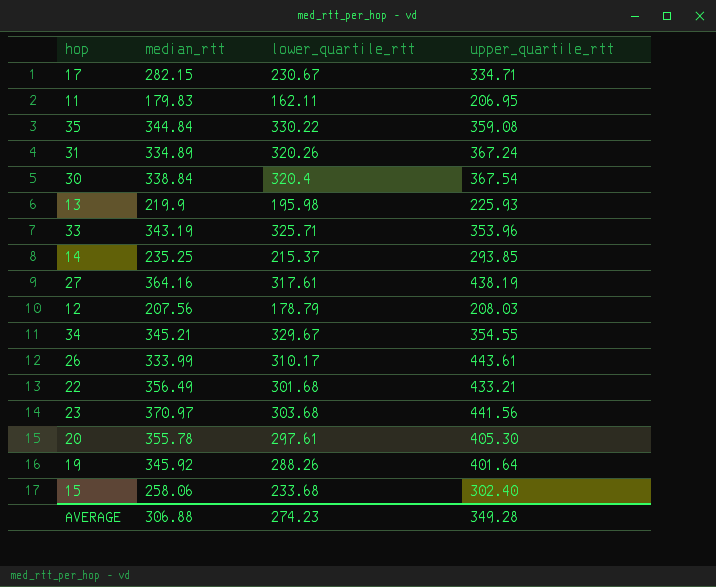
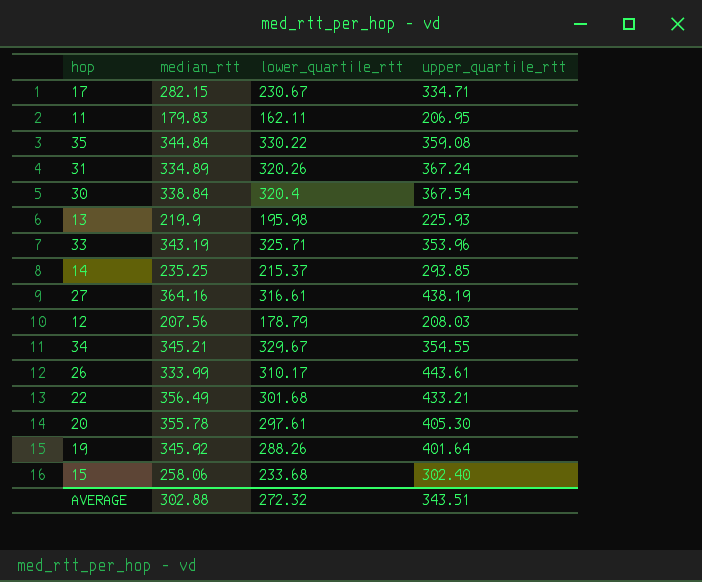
row 23: 370.97 | 303.68 | 441.56 -> none
27 | lower_quartile_rtt: 317.61 -> 316.61
AVERAGE | median_rtt: 306.88 -> 302.88
AVERAGE | lower_quartile_rtt: 274.23 -> 272.32
AVERAGE | upper_quartile_rtt: 349.28 -> 343.51

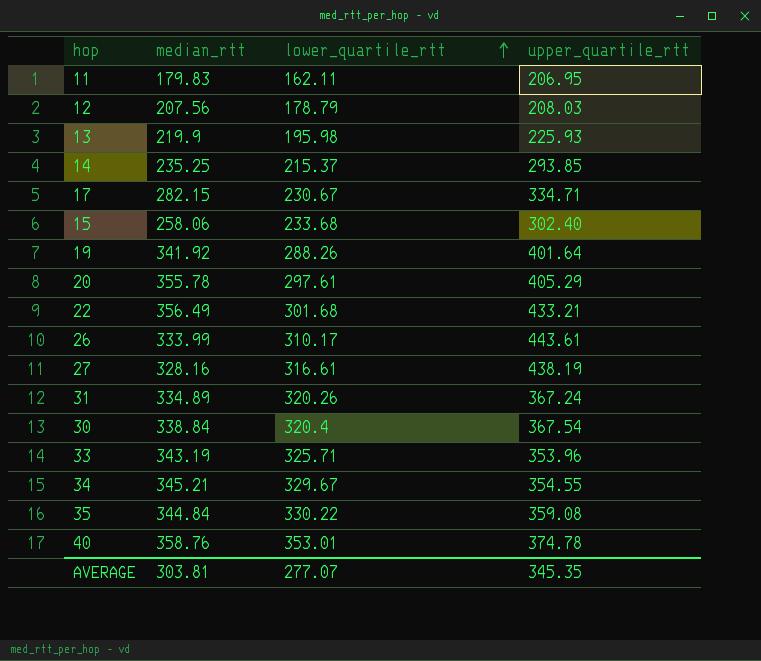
row order: none -> lower_quartile_rtt ascending
19 | median_rtt: 345.92 -> 341.92
20 | upper_quartile_rtt: 405.30 -> 405.29
27 | median_rtt: 364.16 -> 328.16
row 40: none -> 358.76 | 353.01 | 374.78
AVERAGE | median_rtt: 302.88 -> 303.81
AVERAGE | lower_quartile_rtt: 272.32 -> 277.07
AVERAGE | upper_quartile_rtt: 343.51 -> 345.35

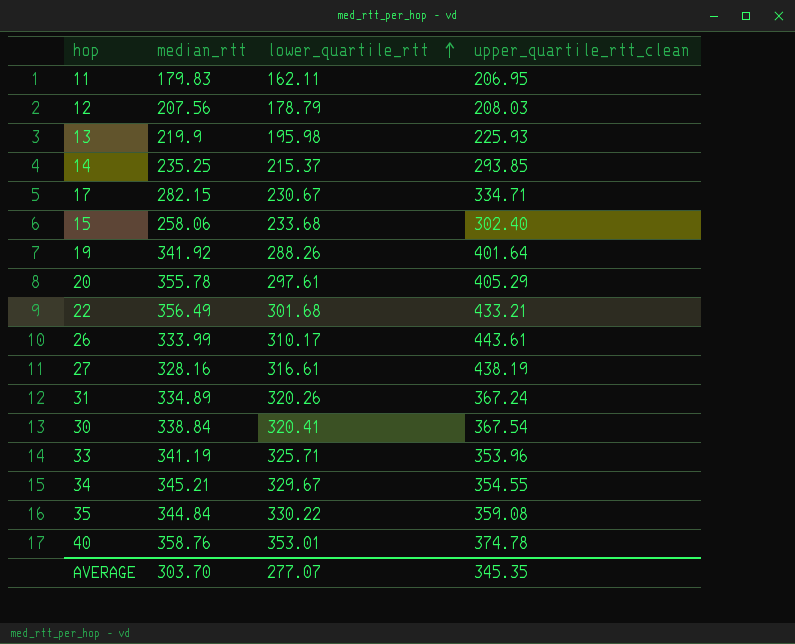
column name: upper_quartile_rtt -> upper_quartile_rtt_clean
30 | lower_quartile_rtt: 320.4 -> 320.41
33 | median_rtt: 343.19 -> 341.19
AVERAGE | median_rtt: 303.81 -> 303.70

